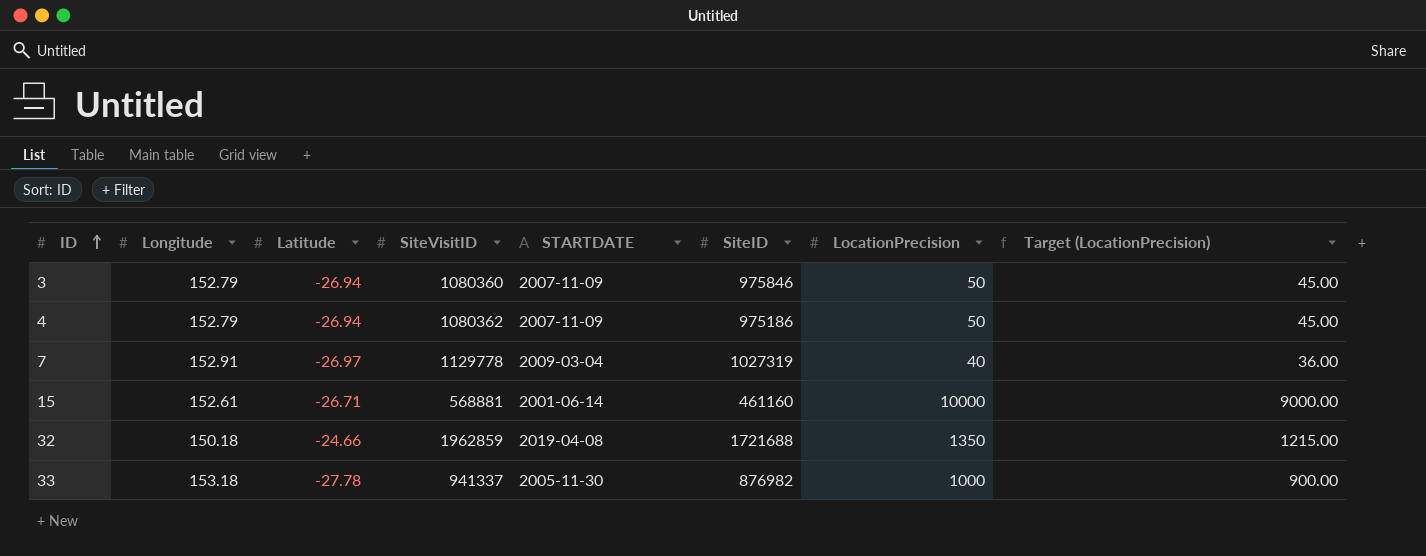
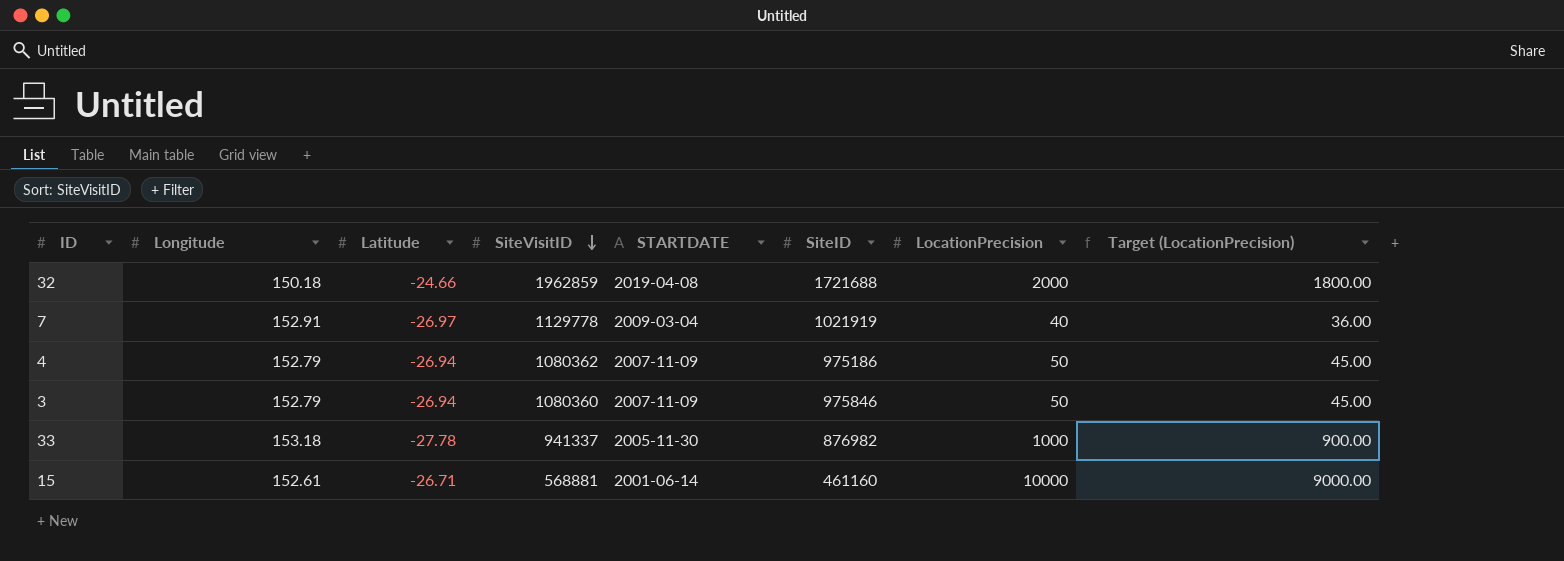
row order: ID ascending -> SiteVisitID descending
32 | LocationPrecision: 1350 -> 2000
32 | Target (LocationPrecision): 1215.00 -> 1800.00
7 | SiteID: 1027319 -> 1021919

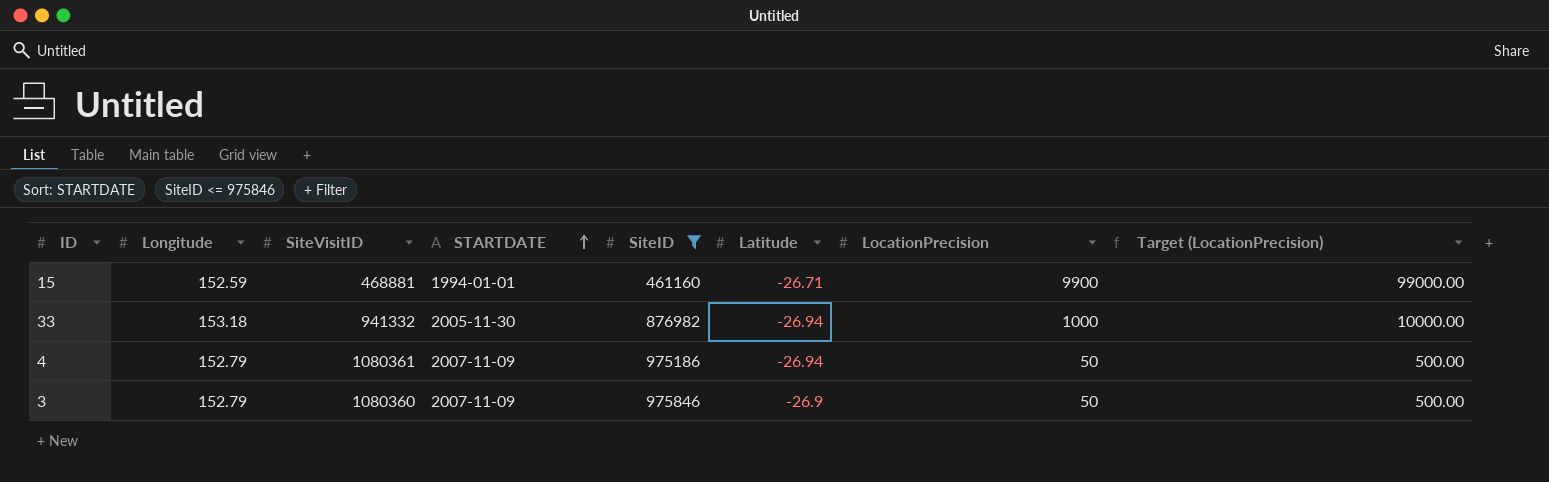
filter: none -> SiteID <= 975846
row order: SiteVisitID descending -> STARTDATE ascending
column Latitude | position: 3 -> 6
column Target (LocationPrecision) | formula: [LocationPrecision] * 0.9 -> [LocationPrecision] * 10
15 | Longitude: 152.61 -> 152.59
15 | SiteVisitID: 568881 -> 468881
15 | STARTDATE: 2001-06-14 -> 1994-01-01
15 | LocationPrecision: 10000 -> 9900
33 | SiteVisitID: 941337 -> 941332
33 | Latitude: -27.78 -> -26.94
4 | SiteVisitID: 1080362 -> 1080361
3 | Latitude: -26.94 -> -26.9

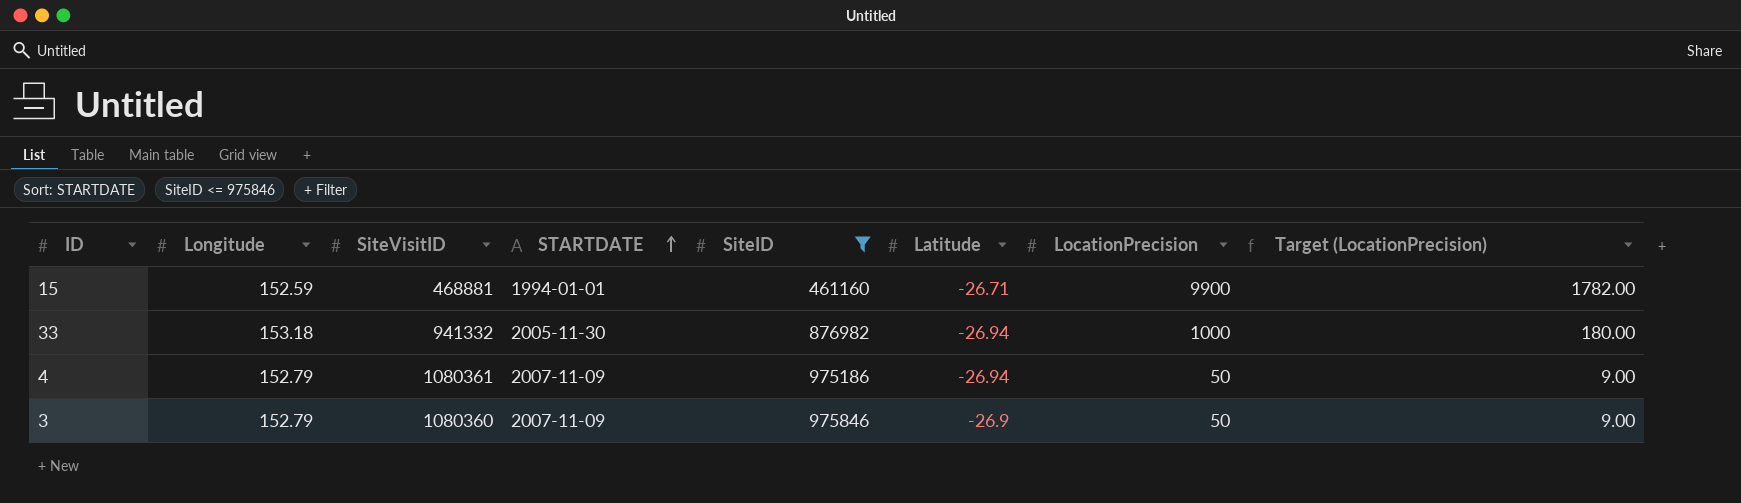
column Target (LocationPrecision) | formula: [LocationPrecision] * 10 -> [LocationPrecision] * 0.18

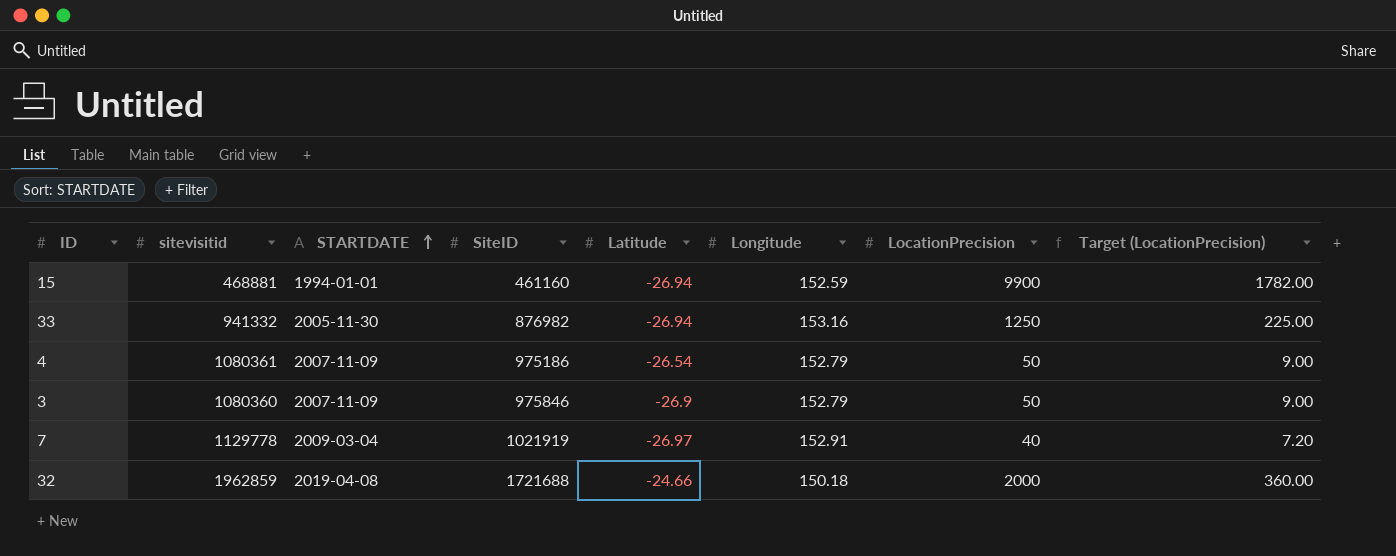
filter: SiteID <= 975846 -> none
column name: SiteVisitID -> sitevisitid
column Longitude | position: 2 -> 6
15 | Latitude: -26.71 -> -26.94
33 | Longitude: 153.18 -> 153.16
33 | LocationPrecision: 1000 -> 1250
33 | Target (LocationPrecision): 180.00 -> 225.00
4 | Latitude: -26.94 -> -26.54

